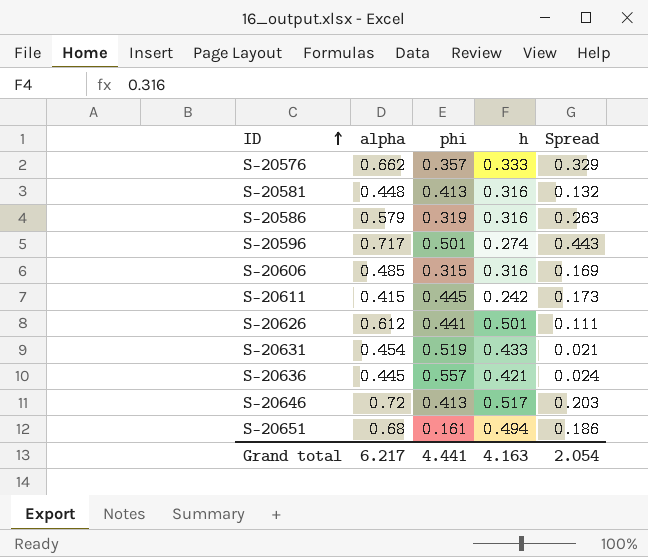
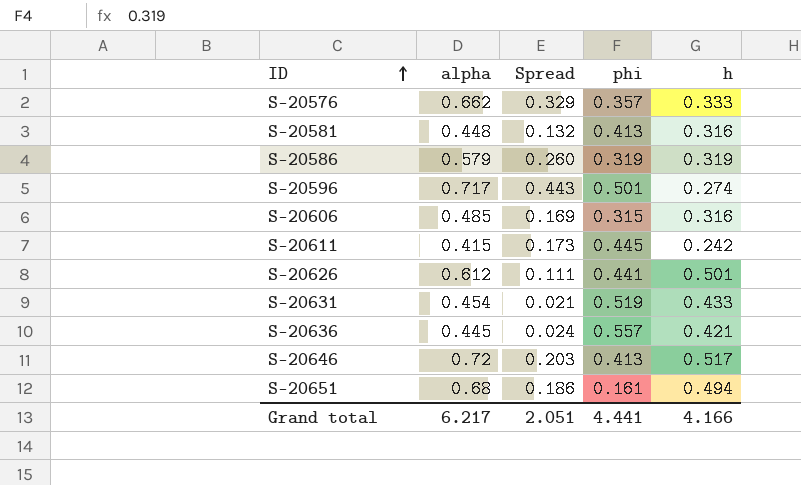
column Spread | position: 5 -> 3
S-20586 | Spread: 0.263 -> 0.260
S-20586 | h: 0.316 -> 0.319
Grand total | Spread: 2.054 -> 2.051
Grand total | h: 4.163 -> 4.166

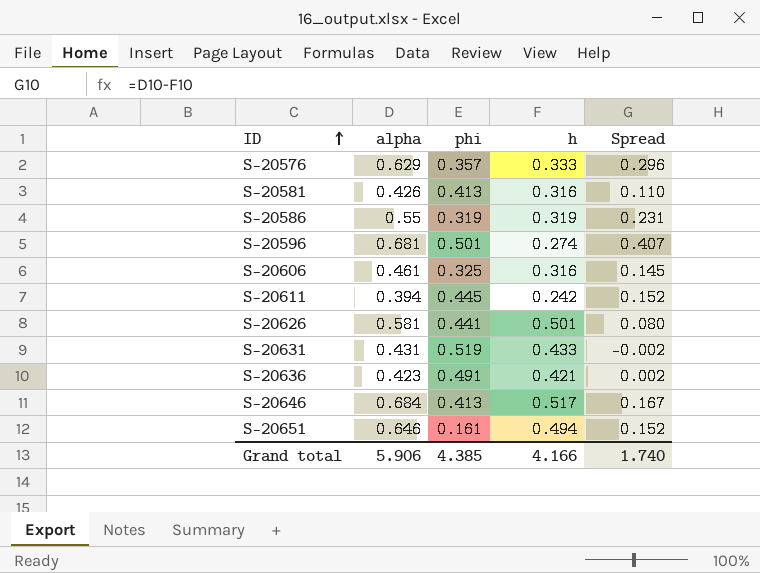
column Spread | position: 3 -> 5
S-20576 | alpha: 0.662 -> 0.629
S-20576 | Spread: 0.329 -> 0.296
S-20581 | alpha: 0.448 -> 0.426
S-20581 | Spread: 0.132 -> 0.110
S-20586 | alpha: 0.579 -> 0.55
S-20586 | Spread: 0.260 -> 0.231
S-20596 | alpha: 0.717 -> 0.681
S-20596 | Spread: 0.443 -> 0.407
S-20606 | alpha: 0.485 -> 0.461
S-20606 | phi: 0.315 -> 0.325
S-20606 | Spread: 0.169 -> 0.145
S-20611 | alpha: 0.415 -> 0.394
S-20611 | Spread: 0.173 -> 0.152
S-20626 | alpha: 0.612 -> 0.581
S-20626 | Spread: 0.111 -> 0.080
S-20631 | alpha: 0.454 -> 0.431
S-20631 | Spread: 0.021 -> -0.002
S-20636 | alpha: 0.445 -> 0.423
S-20636 | phi: 0.557 -> 0.491
S-20636 | Spread: 0.024 -> 0.002
S-20646 | alpha: 0.72 -> 0.684
S-20646 | Spread: 0.203 -> 0.167
S-20651 | alpha: 0.68 -> 0.646
S-20651 | Spread: 0.186 -> 0.152
Grand total | alpha: 6.217 -> 5.906
Grand total | phi: 4.441 -> 4.385
Grand total | Spread: 2.051 -> 1.740

